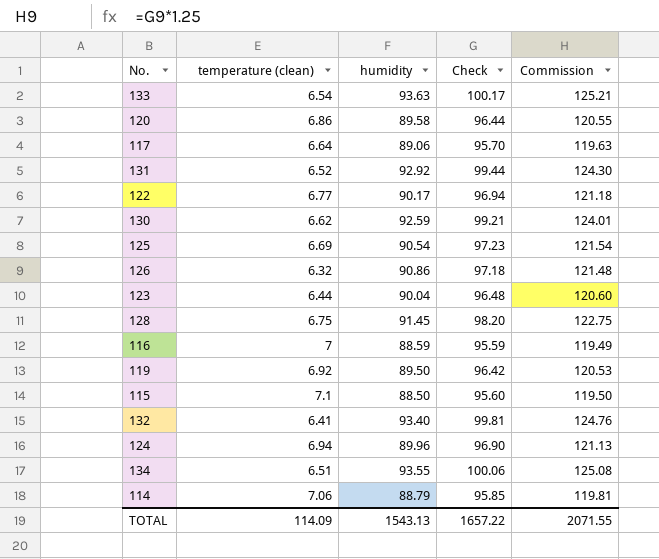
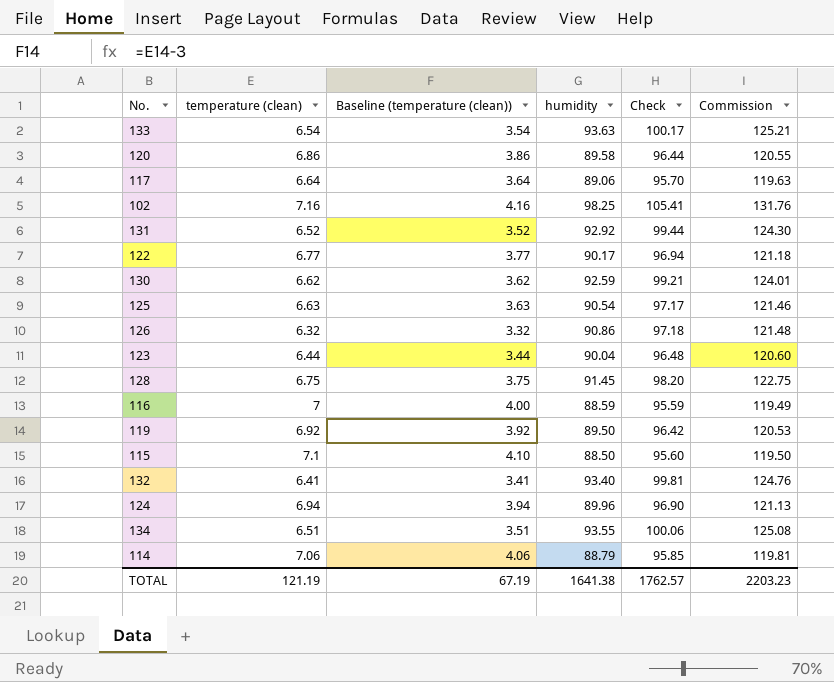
column Baseline (temperature (clean)) | formula: none -> [temperature (clean)] - 3
row 102: none -> 7.16 | 4.16 | 98.25 | 105.41 | 131.76
125 | temperature (clean): 6.69 -> 6.63
125 | Check: 97.23 -> 97.17
125 | Commission: 121.54 -> 121.46
TOTAL | temperature (clean): 114.09 -> 121.19
TOTAL | humidity: 1543.13 -> 1641.38
TOTAL | Check: 1657.22 -> 1762.57
TOTAL | Commission: 2071.55 -> 2203.23

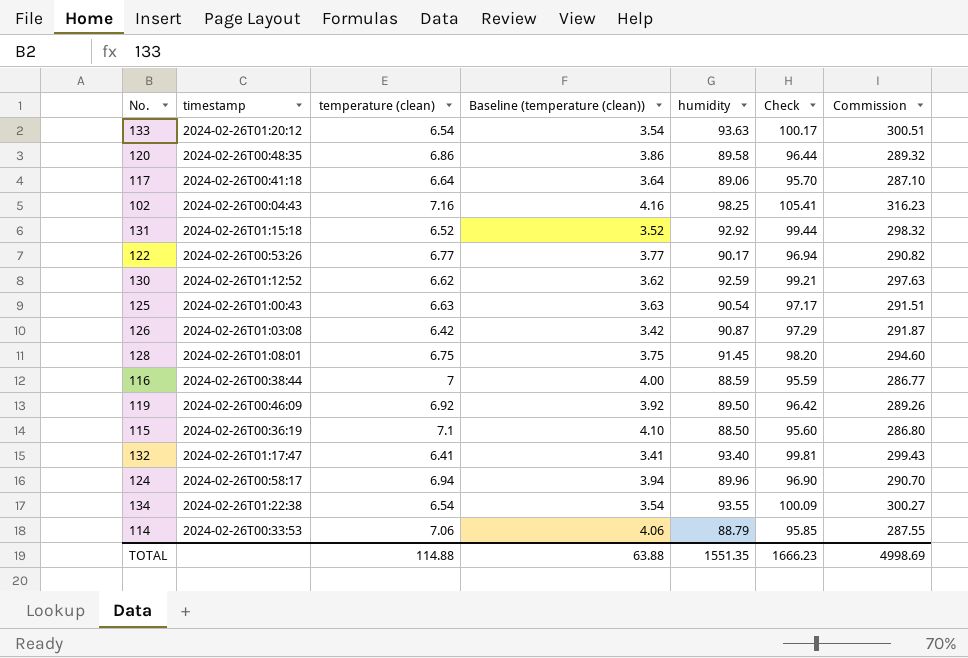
column timestamp | position: none -> 2
column Commission | formula: [Check] * 1.25 -> [Check] * 3
row 123: 6.44 | 3.44 | 90.04 | 96.48 | 120.60 -> none
126 | temperature (clean): 6.32 -> 6.42
126 | Baseline (temperature (clean)): 3.32 -> 3.42
126 | humidity: 90.86 -> 90.87
126 | Check: 97.18 -> 97.29
134 | temperature (clean): 6.51 -> 6.54
134 | Baseline (temperature (clean)): 3.51 -> 3.54
134 | Check: 100.06 -> 100.09
TOTAL | temperature (clean): 121.19 -> 114.88
TOTAL | Baseline (temperature (clean)): 67.19 -> 63.88
TOTAL | humidity: 1641.38 -> 1551.35
TOTAL | Check: 1762.57 -> 1666.23
TOTAL | Commission: 2203.23 -> 4998.69

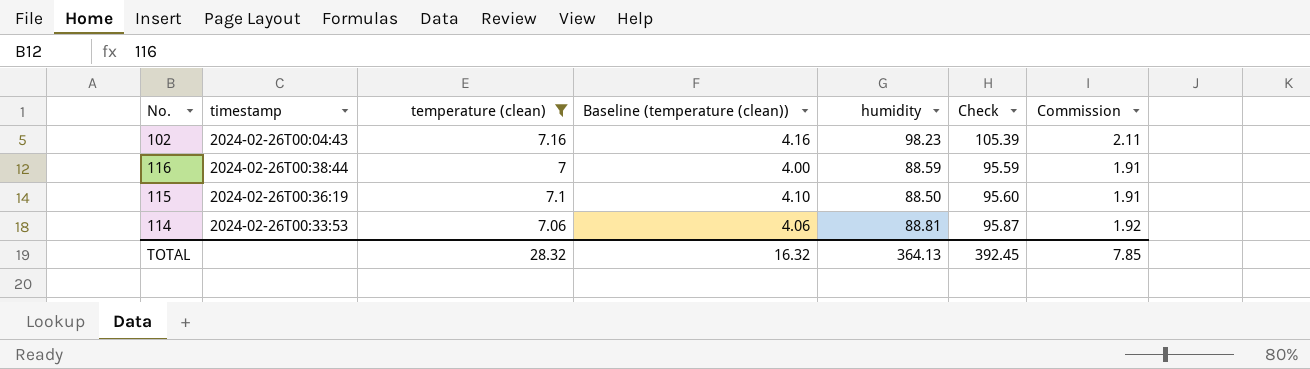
filter: none -> temperature (clean) >= 7
column Commission | formula: [Check] * 3 -> [Check] * 0.02
102 | humidity: 98.25 -> 98.23
102 | Check: 105.41 -> 105.39
114 | humidity: 88.79 -> 88.81
114 | Check: 95.85 -> 95.87
TOTAL | temperature (clean): 114.88 -> 28.32
TOTAL | Baseline (temperature (clean)): 63.88 -> 16.32
TOTAL | humidity: 1551.35 -> 364.13
TOTAL | Check: 1666.23 -> 392.45
TOTAL | Commission: 4998.69 -> 7.85

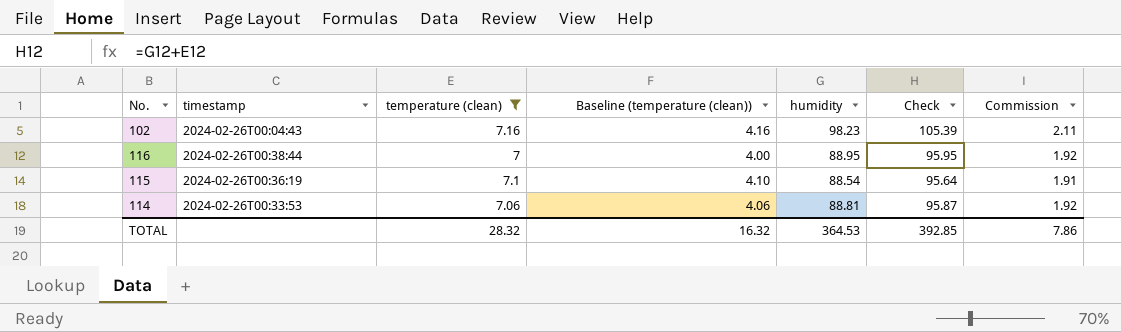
116 | humidity: 88.59 -> 88.95
116 | Check: 95.59 -> 95.95
116 | Commission: 1.91 -> 1.92
115 | humidity: 88.50 -> 88.54
115 | Check: 95.60 -> 95.64
TOTAL | humidity: 364.13 -> 364.53
TOTAL | Check: 392.45 -> 392.85
TOTAL | Commission: 7.85 -> 7.86

